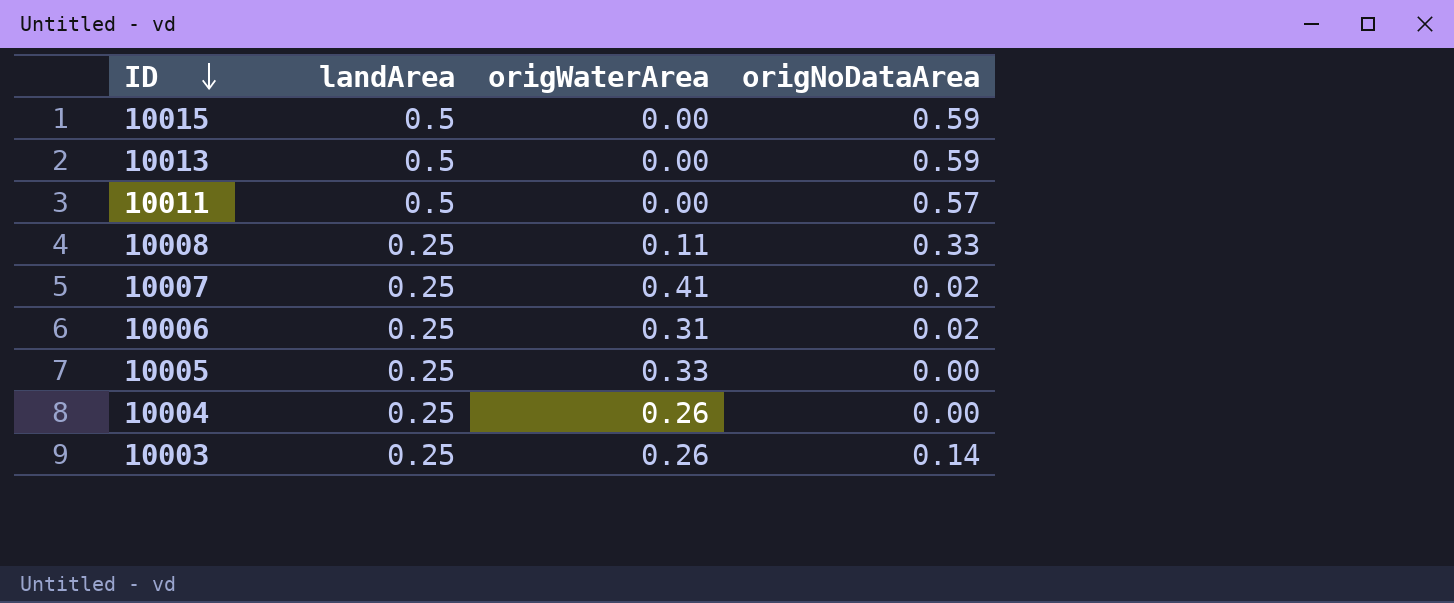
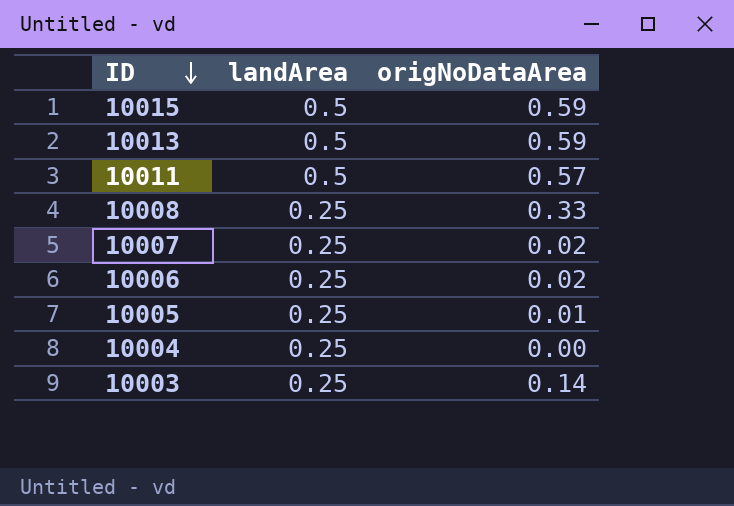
column origWaterArea | position: 3 -> none
10005 | origNoDataArea: 0.00 -> 0.01

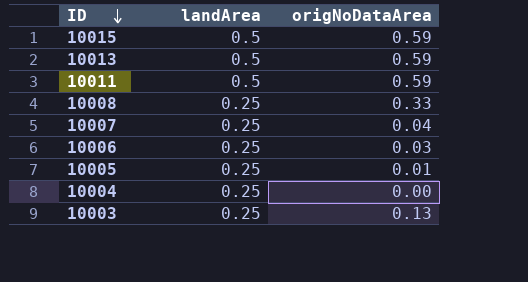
10011 | origNoDataArea: 0.57 -> 0.59
10007 | origNoDataArea: 0.02 -> 0.04
10006 | origNoDataArea: 0.02 -> 0.03
10003 | origNoDataArea: 0.14 -> 0.13

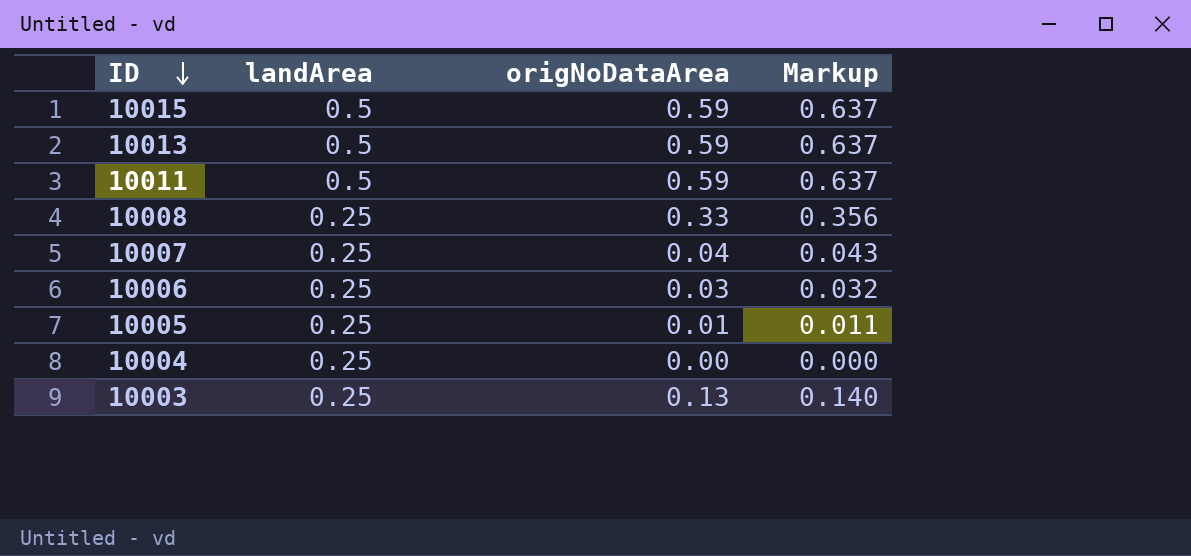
column Markup | formula: none -> [origNoDataArea] * 1.08

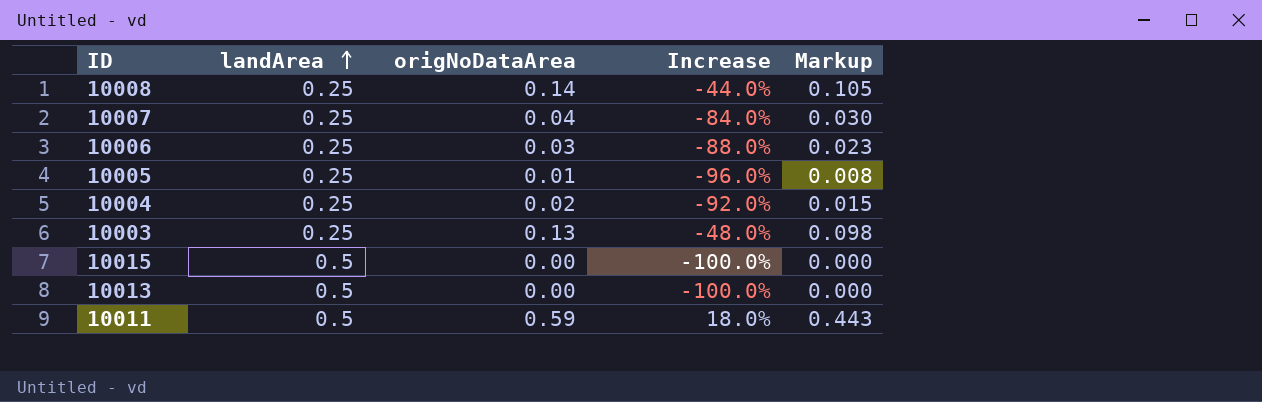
row order: ID descending -> landArea ascending
column Increase | formula: none -> ([origNoDataArea] - [landArea]) / [landArea]
column Markup | formula: [origNoDataArea] * 1.08 -> [origNoDataArea] * 0.75
10008 | origNoDataArea: 0.33 -> 0.14
10004 | origNoDataArea: 0.00 -> 0.02
10015 | origNoDataArea: 0.59 -> 0.00
10013 | origNoDataArea: 0.59 -> 0.00

